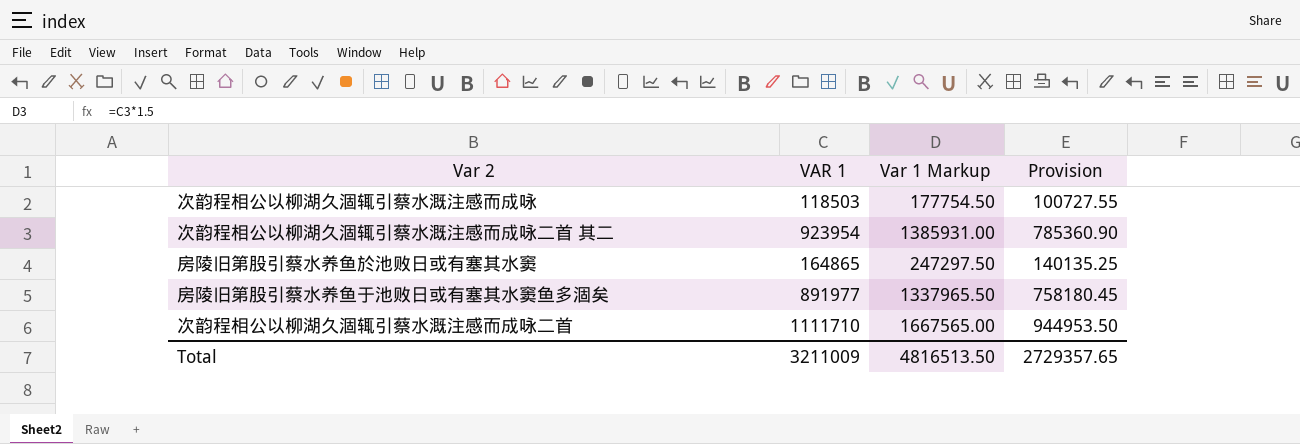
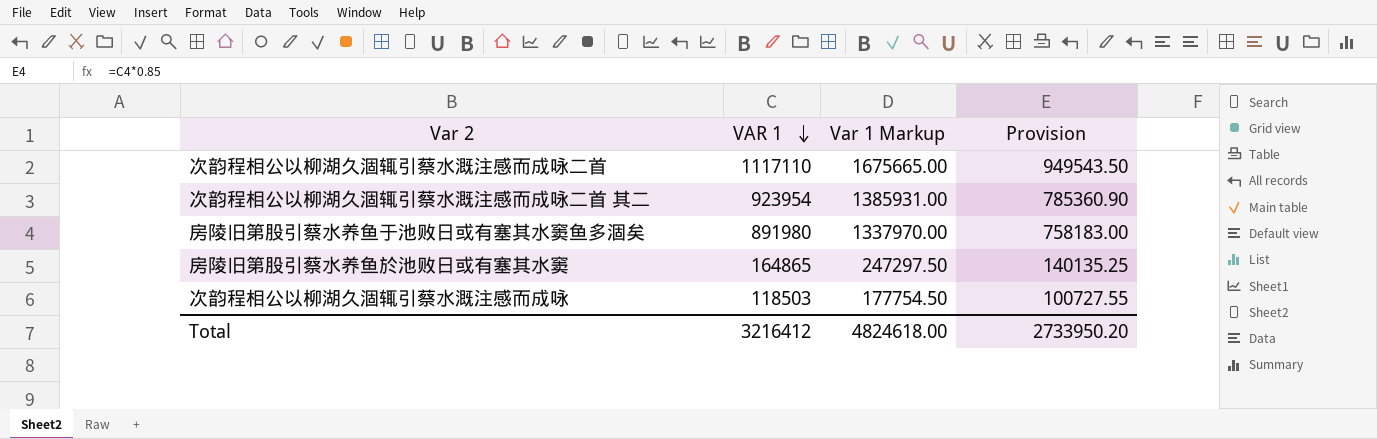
row order: none -> VAR 1 descending
次韵程相公以柳湖久涸辄引蔡水溉注感而成咏二首 | VAR 1: 1111710 -> 1117110
次韵程相公以柳湖久涸辄引蔡水溉注感而成咏二首 | Var 1 Markup: 1667565.00 -> 1675665.00
次韵程相公以柳湖久涸辄引蔡水溉注感而成咏二首 | Provision: 944953.50 -> 949543.50
房陵旧第股引蔡水养鱼于池败日或有塞其水窦鱼多涸矣 | VAR 1: 891977 -> 891980
房陵旧第股引蔡水养鱼于池败日或有塞其水窦鱼多涸矣 | Var 1 Markup: 1337965.50 -> 1337970.00
房陵旧第股引蔡水养鱼于池败日或有塞其水窦鱼多涸矣 | Provision: 758180.45 -> 758183.00
Total | VAR 1: 3211009 -> 3216412
Total | Var 1 Markup: 4816513.50 -> 4824618.00
Total | Provision: 2729357.65 -> 2733950.20

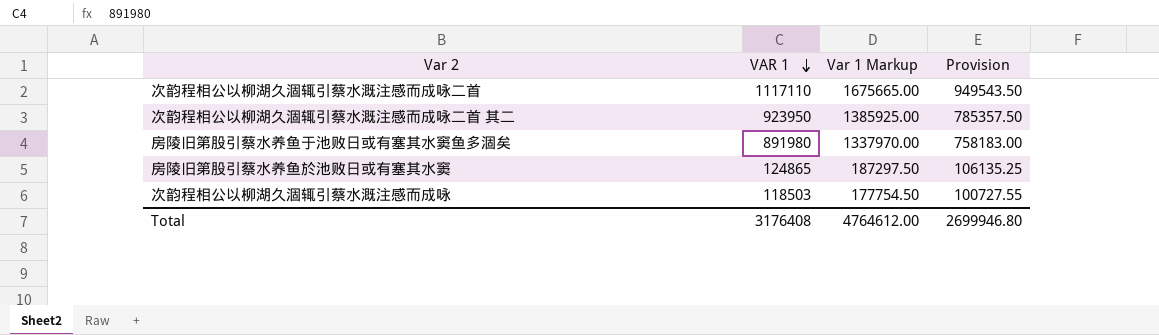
次韵程相公以柳湖久涸辄引蔡水溉注感而成咏二首 其二 | VAR 1: 923954 -> 923950
次韵程相公以柳湖久涸辄引蔡水溉注感而成咏二首 其二 | Var 1 Markup: 1385931.00 -> 1385925.00
次韵程相公以柳湖久涸辄引蔡水溉注感而成咏二首 其二 | Provision: 785360.90 -> 785357.50
房陵旧第股引蔡水养鱼於池败日或有塞其水窦 | VAR 1: 164865 -> 124865
房陵旧第股引蔡水养鱼於池败日或有塞其水窦 | Var 1 Markup: 247297.50 -> 187297.50
房陵旧第股引蔡水养鱼於池败日或有塞其水窦 | Provision: 140135.25 -> 106135.25
Total | VAR 1: 3216412 -> 3176408
Total | Var 1 Markup: 4824618.00 -> 4764612.00
Total | Provision: 2733950.20 -> 2699946.80

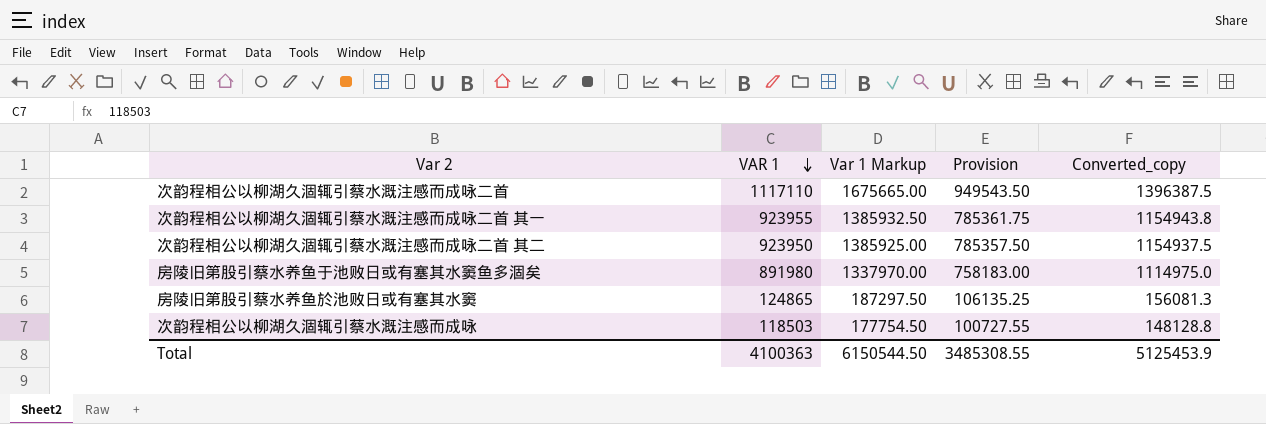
column Converted_copy | formula: none -> [VAR 1] * 1.25
row 次韵程相公以柳湖久涸辄引蔡水溉注感而成咏二首 其一: none -> 923955 | 1385932.50 | 785361.75 | 1154943.8
Total | VAR 1: 3176408 -> 4100363
Total | Var 1 Markup: 4764612.00 -> 6150544.50
Total | Provision: 2699946.80 -> 3485308.55

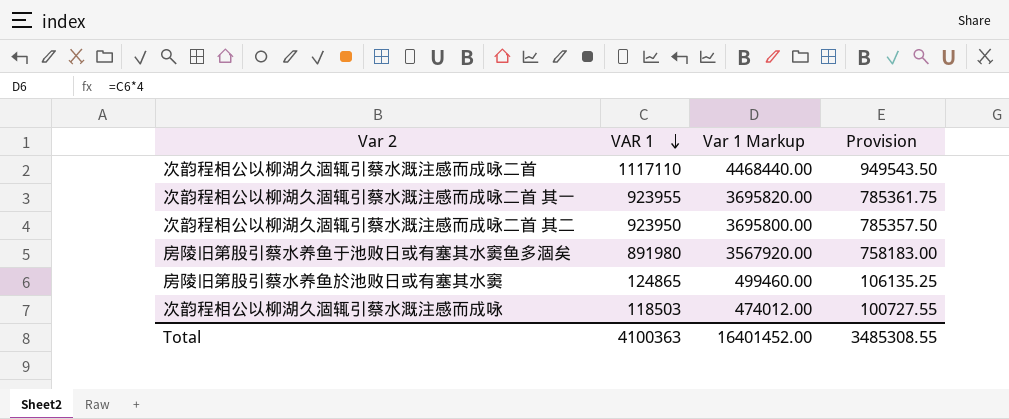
column Converted_copy | formula: [VAR 1] * 1.25 -> none
column Var 1 Markup | formula: [VAR 1] * 1.5 -> [VAR 1] * 4
Total | Var 1 Markup: 6150544.50 -> 16401452.00

